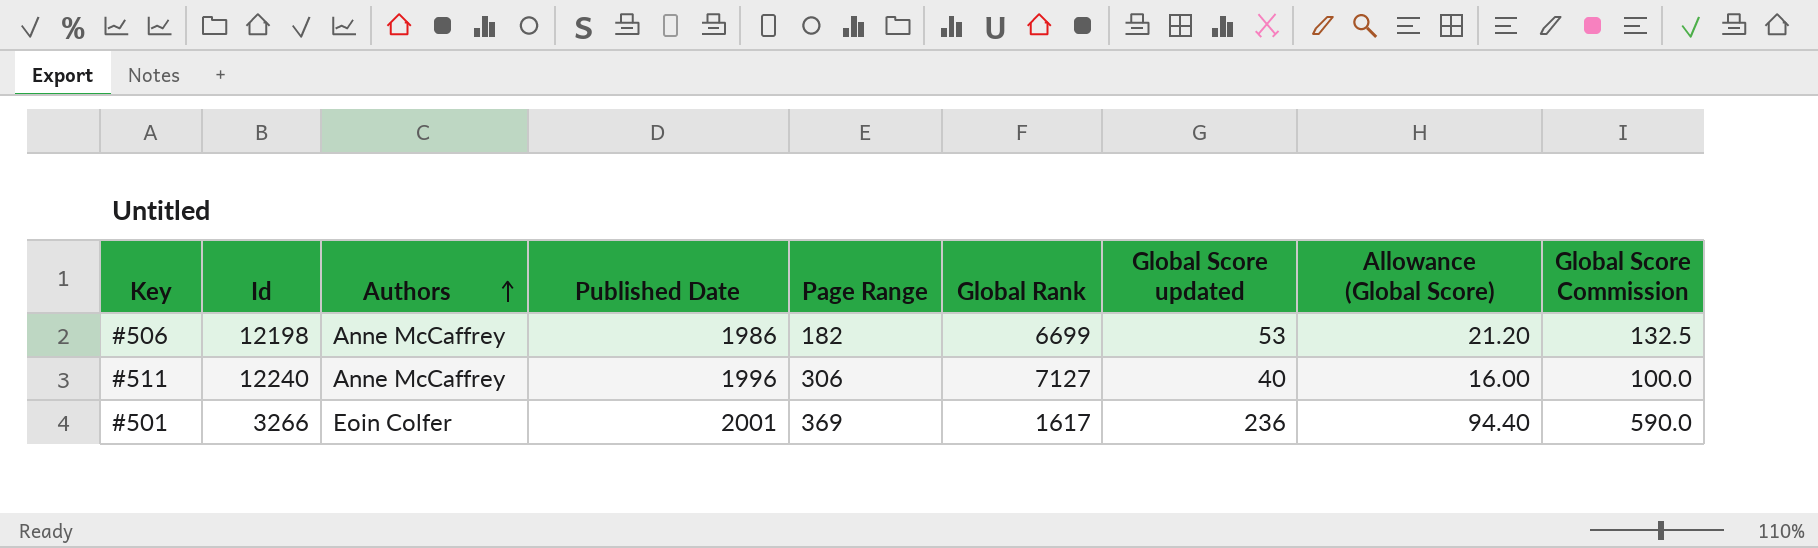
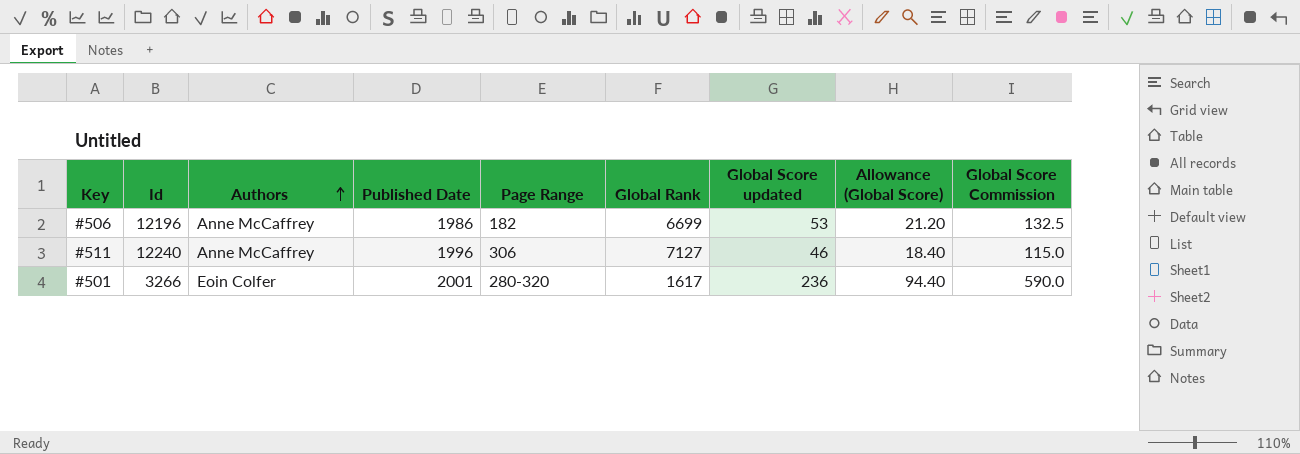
#506 | Id: 12198 -> 12196
#511 | Global Score updated: 40 -> 46
#511 | Allowance (Global Score): 16.00 -> 18.40
#511 | Global Score Commission: 100.0 -> 115.0
#501 | Page Range: 369 -> 280-320

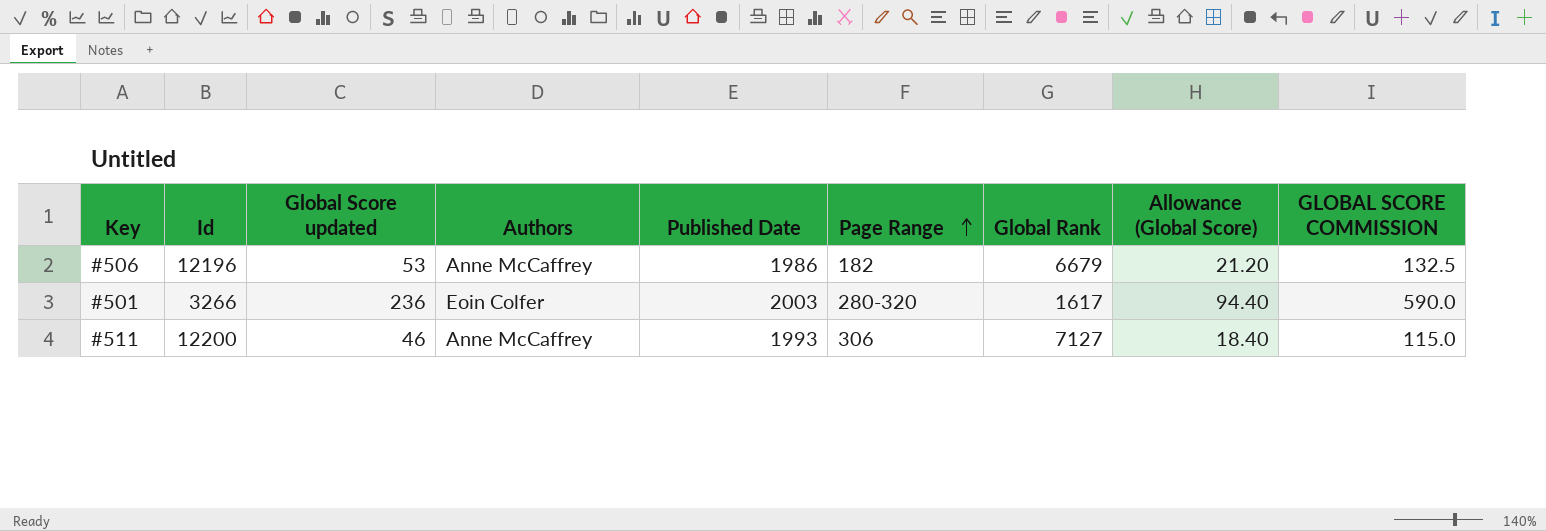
row order: Authors ascending -> Page Range ascending
column Global Score updated | position: 7 -> 3
column name: Global Score Commission -> GLOBAL SCORE COMMISSION
#506 | Global Rank: 6699 -> 6679
#501 | Published Date: 2001 -> 2003
#511 | Id: 12240 -> 12200
#511 | Published Date: 1996 -> 1993

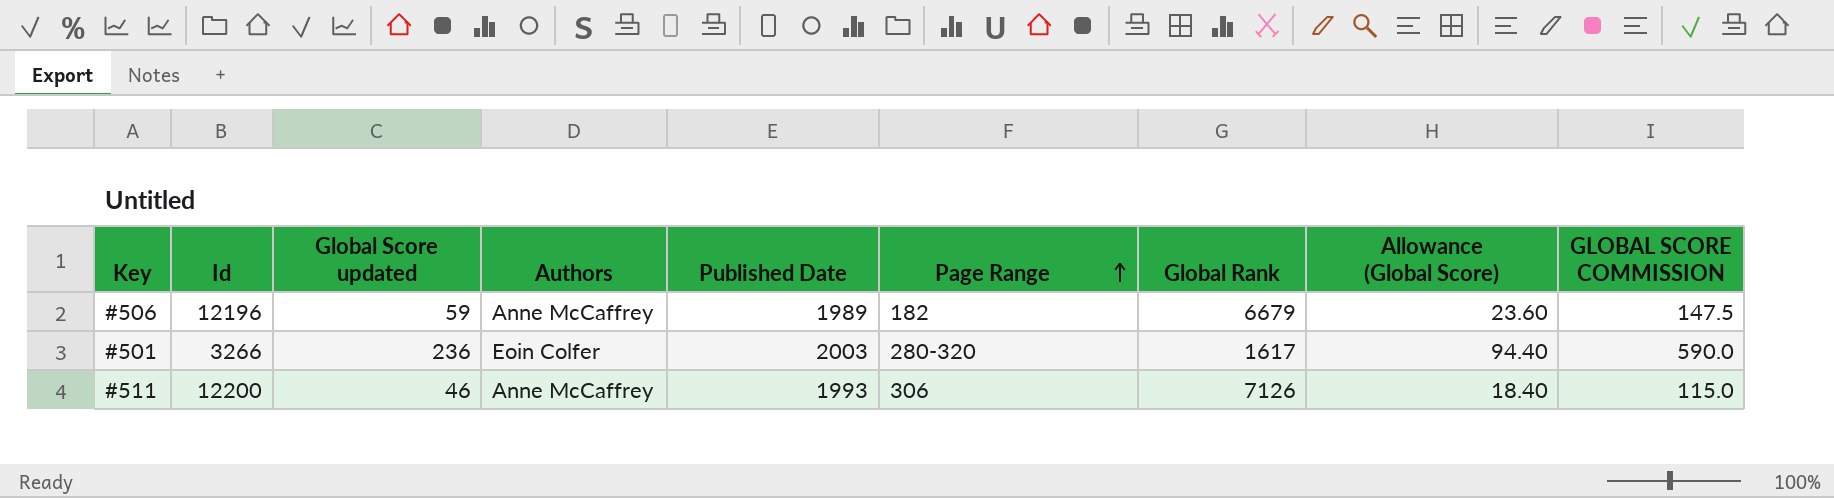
#506 | Global Score updated: 53 -> 59
#506 | Published Date: 1986 -> 1989
#506 | Allowance (Global Score): 21.20 -> 23.60
#506 | GLOBAL SCORE COMMISSION: 132.5 -> 147.5
#511 | Global Rank: 7127 -> 7126

